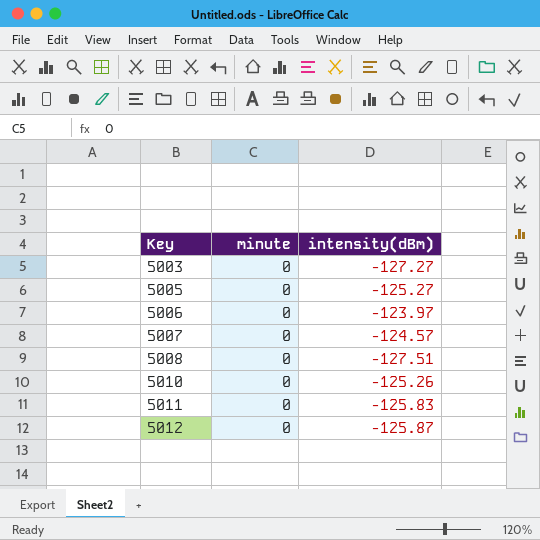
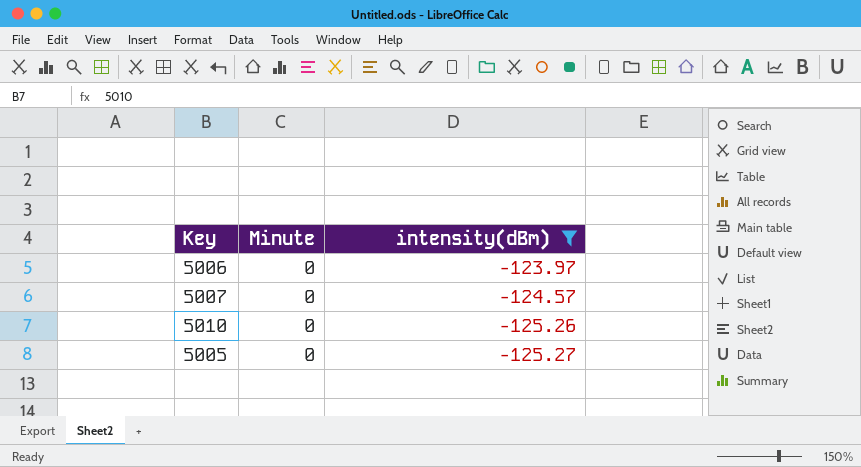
filter: none -> intensity(dBm) >= -125.27
row order: Key ascending -> intensity(dBm) descending
column name: minute -> Minute

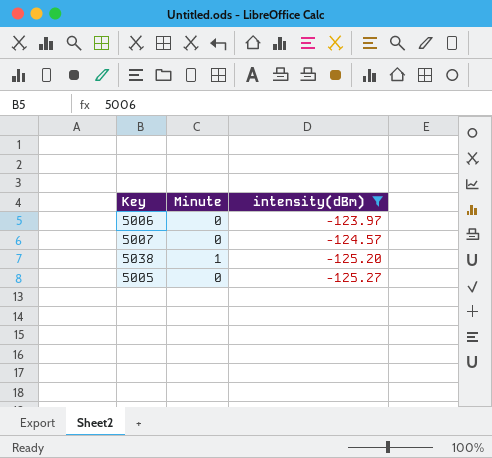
row 5010: 0 | -125.26 -> none
row 5038: none -> 1 | -125.20

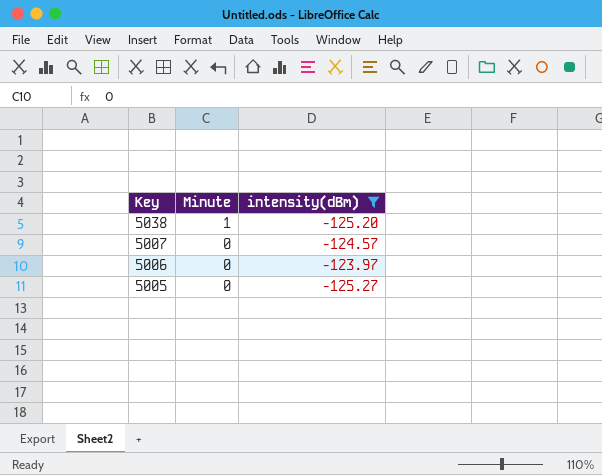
row order: intensity(dBm) descending -> Key descending

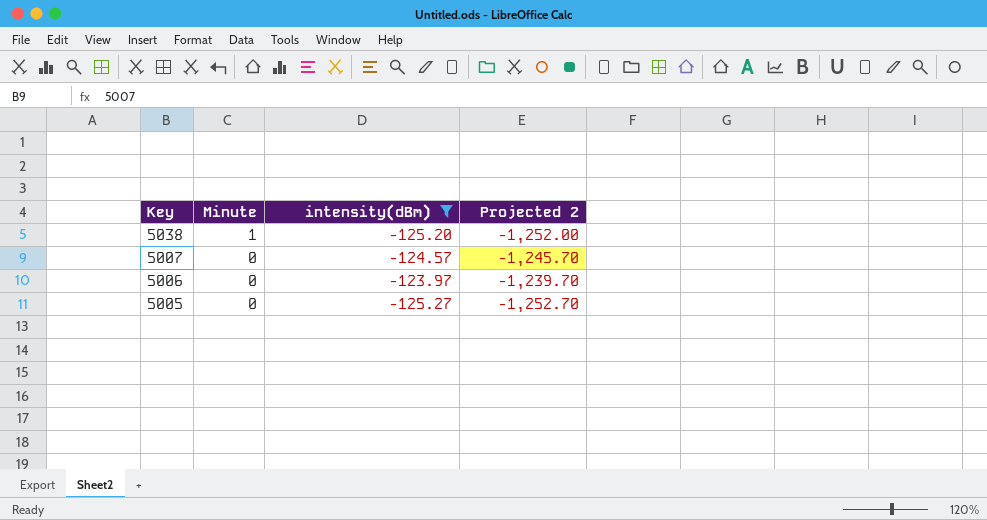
column Projected 2 | formula: none -> [intensity(dBm)] * 10

